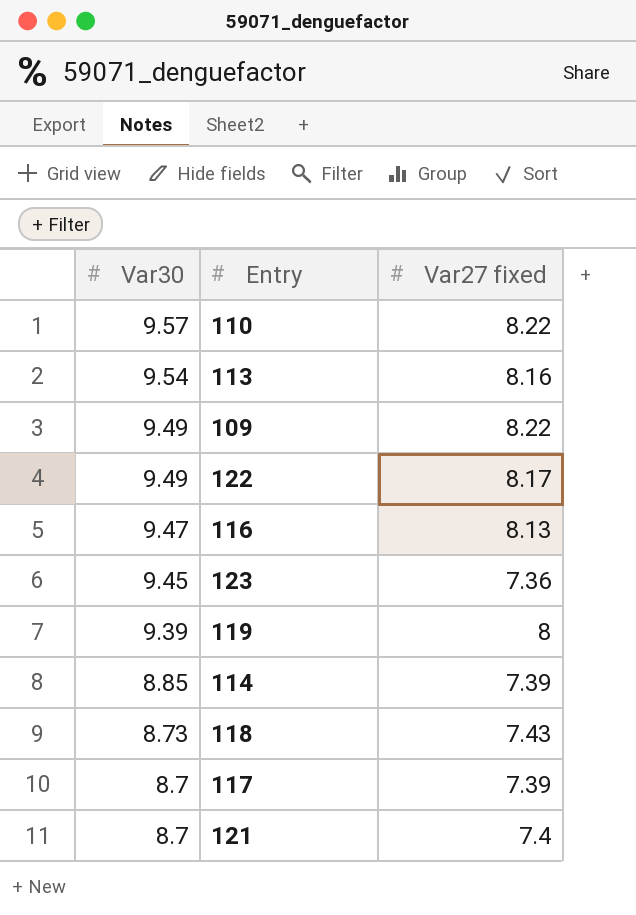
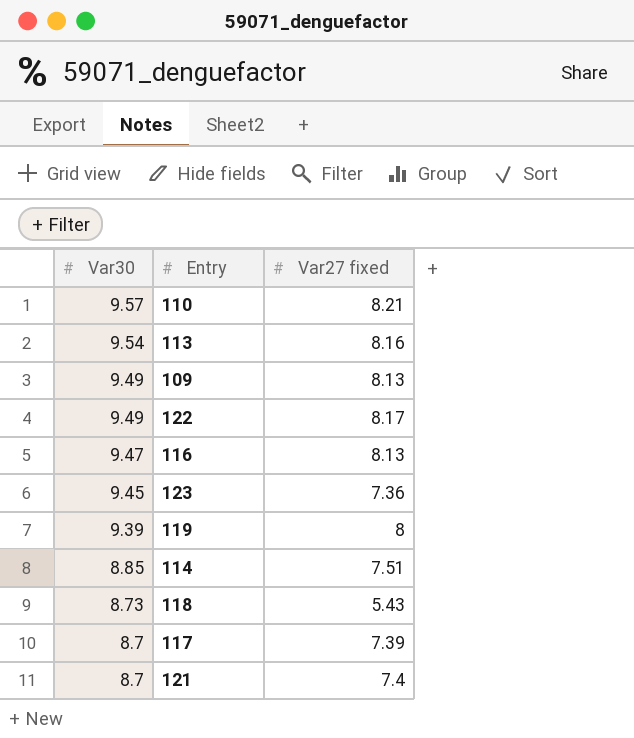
110 | Var27 fixed: 8.22 -> 8.21
109 | Var27 fixed: 8.22 -> 8.13
114 | Var27 fixed: 7.39 -> 7.51
118 | Var27 fixed: 7.43 -> 5.43

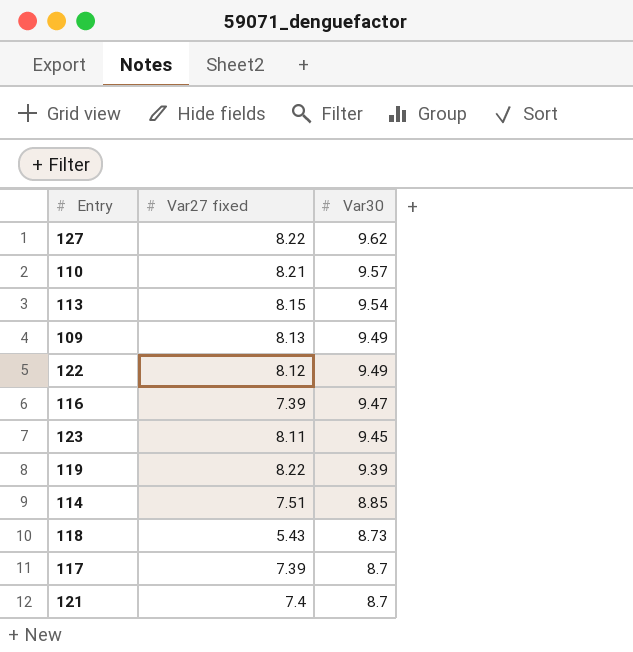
column Var30 | position: 1 -> 3
row 127: none -> 8.22 | 9.62
113 | Var27 fixed: 8.16 -> 8.15
122 | Var27 fixed: 8.17 -> 8.12
116 | Var27 fixed: 8.13 -> 7.39
123 | Var27 fixed: 7.36 -> 8.11
119 | Var27 fixed: 8 -> 8.22

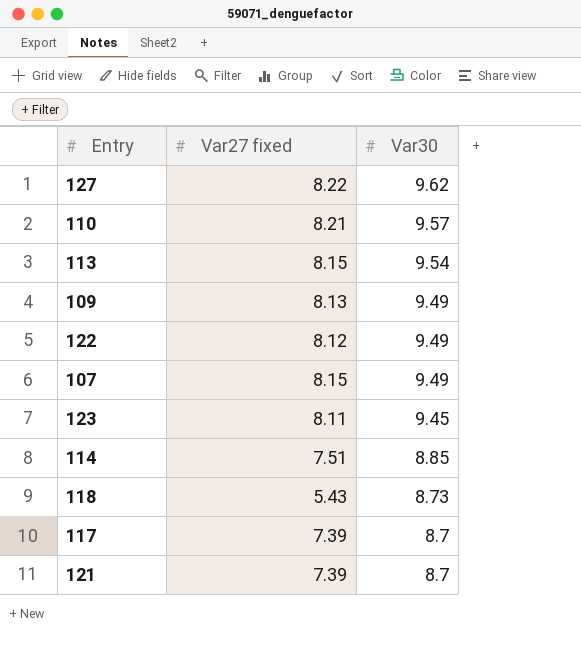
row 116: 7.39 | 9.47 -> none
row 119: 8.22 | 9.39 -> none
row 107: none -> 8.15 | 9.49
121 | Var27 fixed: 7.4 -> 7.39

